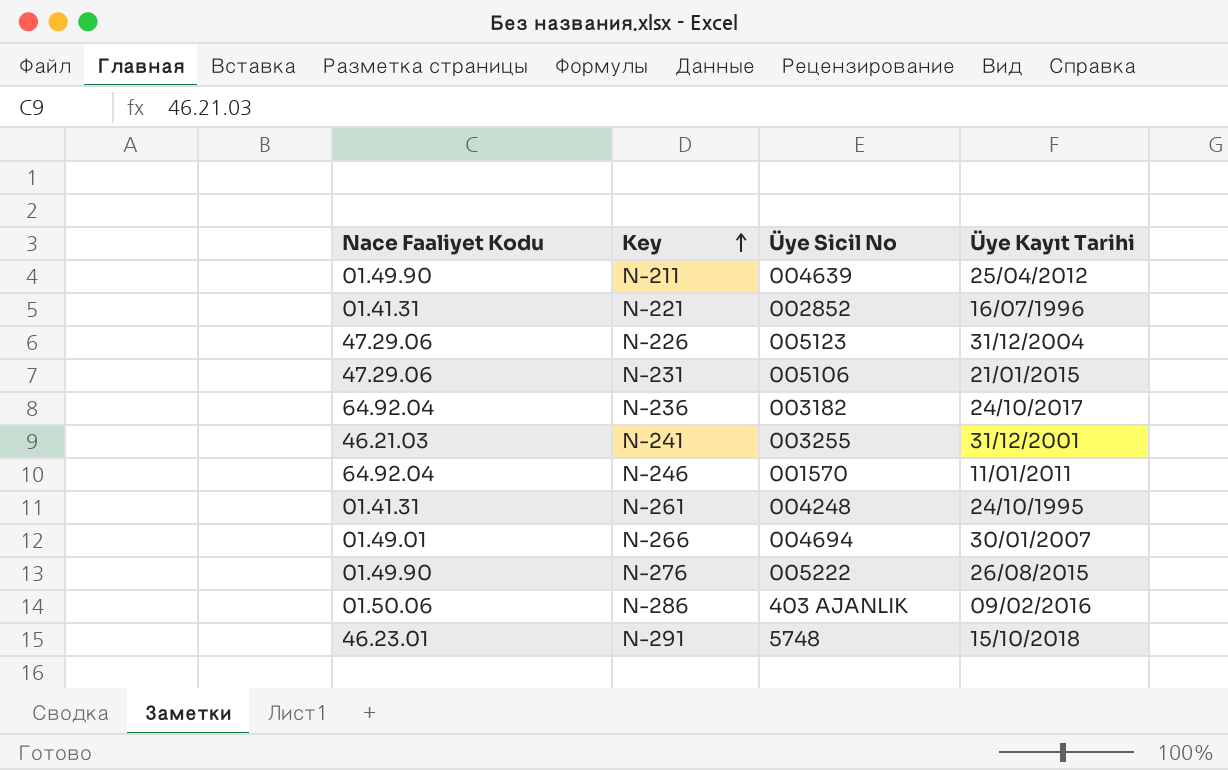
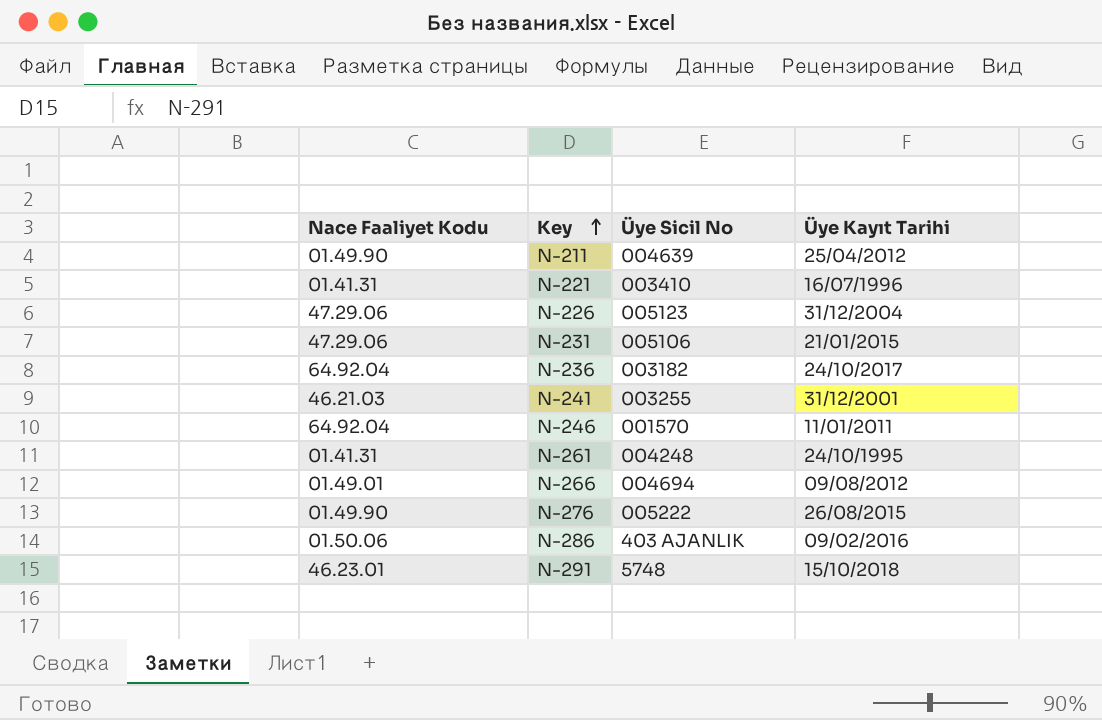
N-221 | Üye Sicil No: 002852 -> 003410
N-266 | Üye Kayıt Tarihi: 30/01/2007 -> 09/08/2012

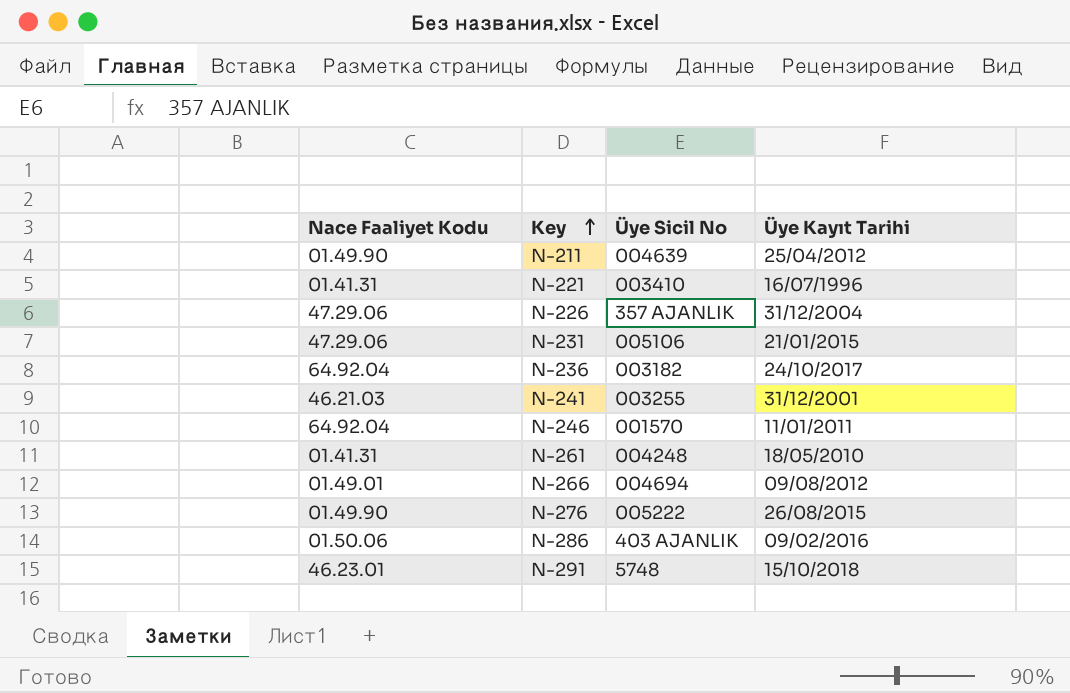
N-226 | Üye Sicil No: 005123 -> 357 AJANLIK
N-261 | Üye Kayıt Tarihi: 24/10/1995 -> 18/05/2010

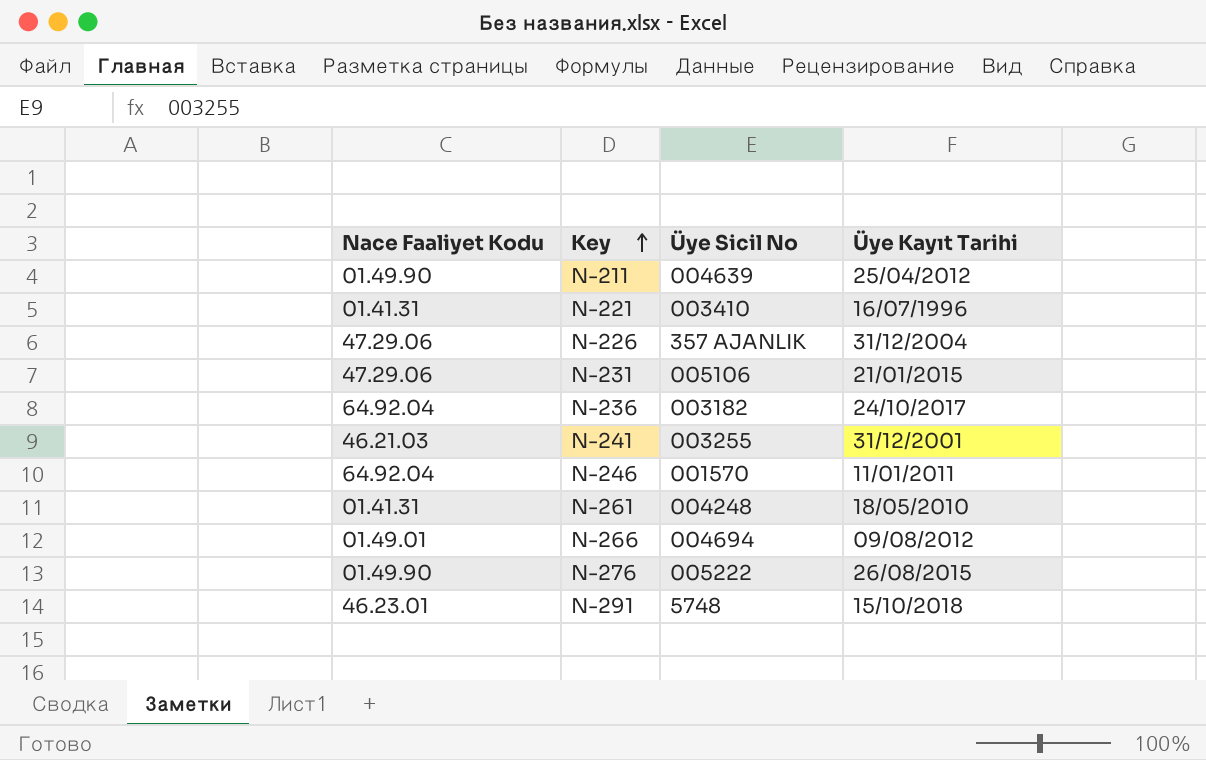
row N-286: 01.50.06 | 403 AJANLIK | 09/02/2016 -> none

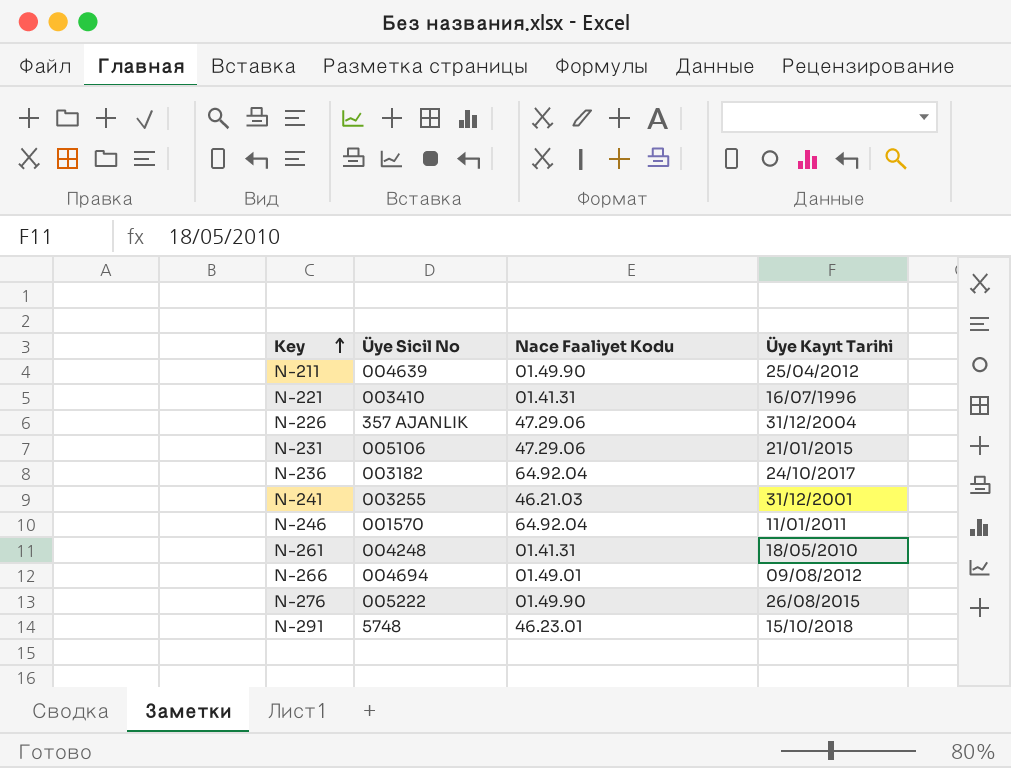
column Nace Faaliyet Kodu | position: 1 -> 3

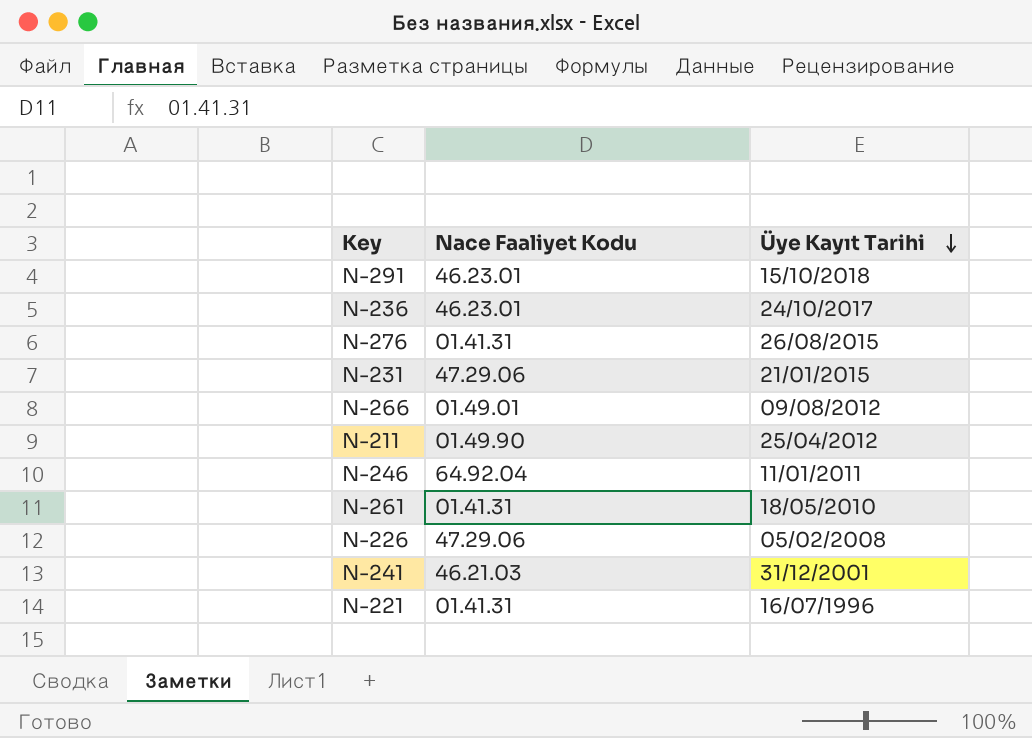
row order: Key ascending -> Üye Kayıt Tarihi descending
column Üye Sicil No | position: 2 -> none
N-236 | Nace Faaliyet Kodu: 64.92.04 -> 46.23.01
N-276 | Nace Faaliyet Kodu: 01.49.90 -> 01.41.31
N-226 | Üye Kayıt Tarihi: 31/12/2004 -> 05/02/2008

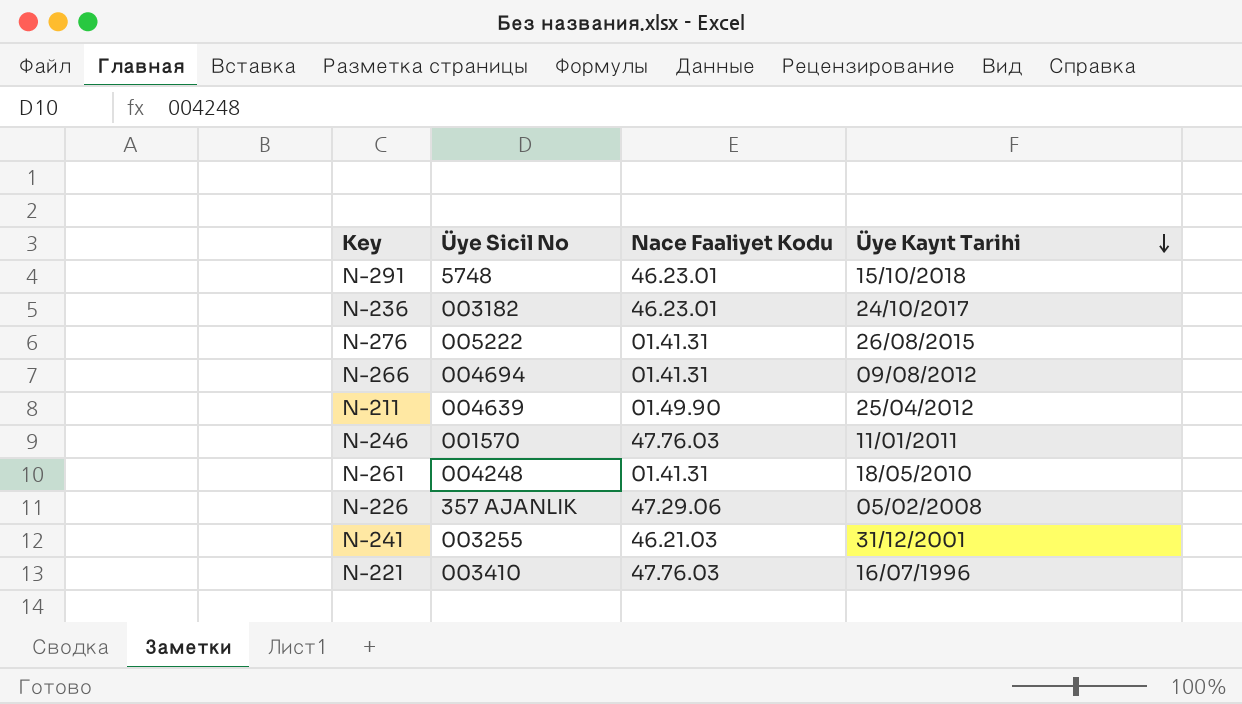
column Üye Sicil No | position: none -> 2
row N-231: 47.29.06 | 21/01/2015 -> none
N-266 | Nace Faaliyet Kodu: 01.49.01 -> 01.41.31
N-246 | Nace Faaliyet Kodu: 64.92.04 -> 47.76.03
N-221 | Nace Faaliyet Kodu: 01.41.31 -> 47.76.03

